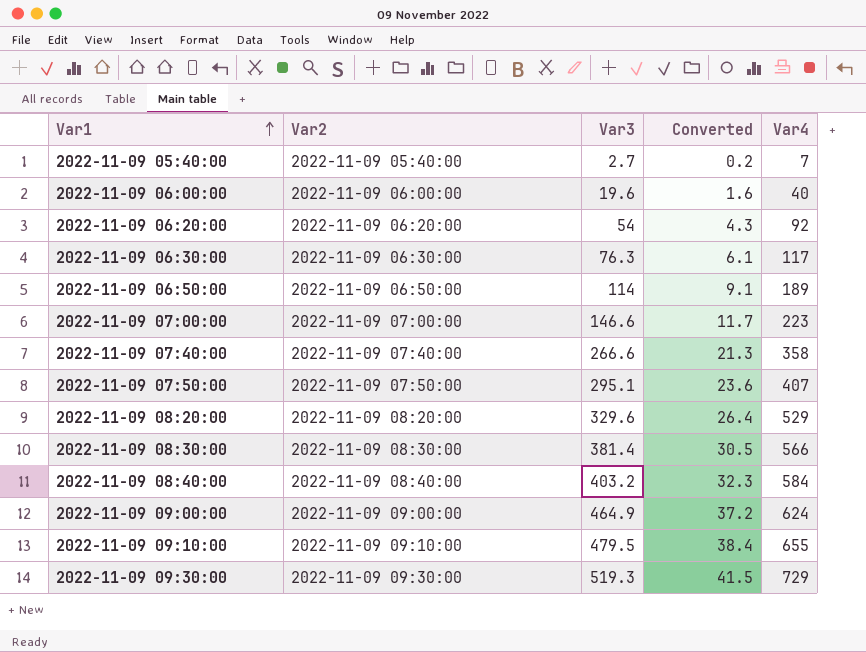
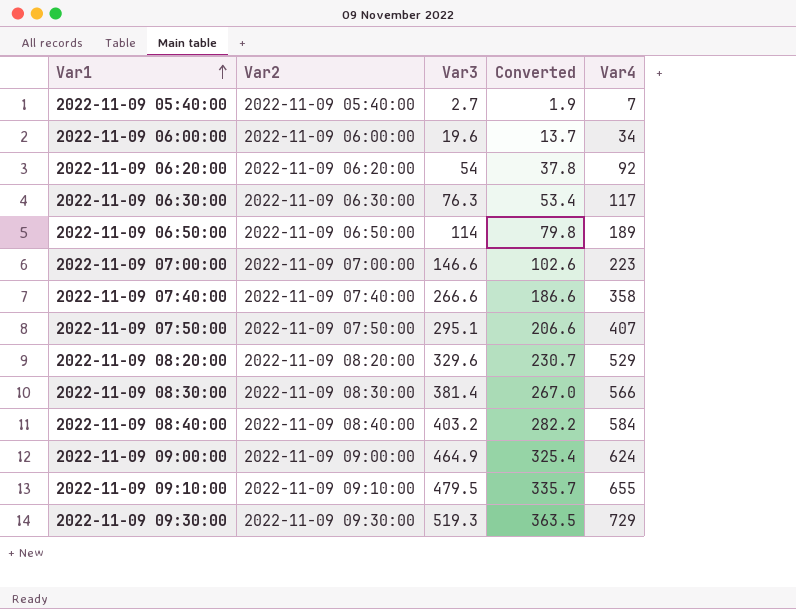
column Converted | formula: [Var3] * 0.08 -> [Var3] * 0.7
2022-11-09 06:00:00 | Var4: 40 -> 34

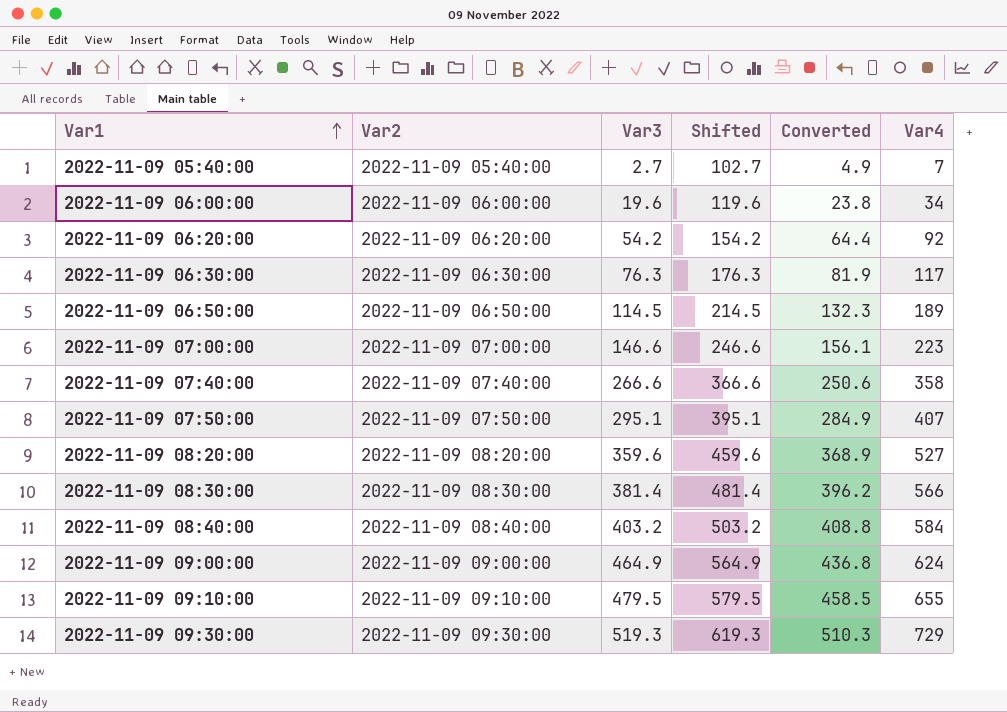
column Shifted | formula: none -> [Var3] + 100
column Converted | formula: [Var3] * 0.7 -> [Var4] * 0.7
2022-11-09 06:20:00 | Var3: 54 -> 54.2
2022-11-09 06:50:00 | Var3: 114 -> 114.5
2022-11-09 08:20:00 | Var3: 329.6 -> 359.6
2022-11-09 08:20:00 | Var4: 529 -> 527

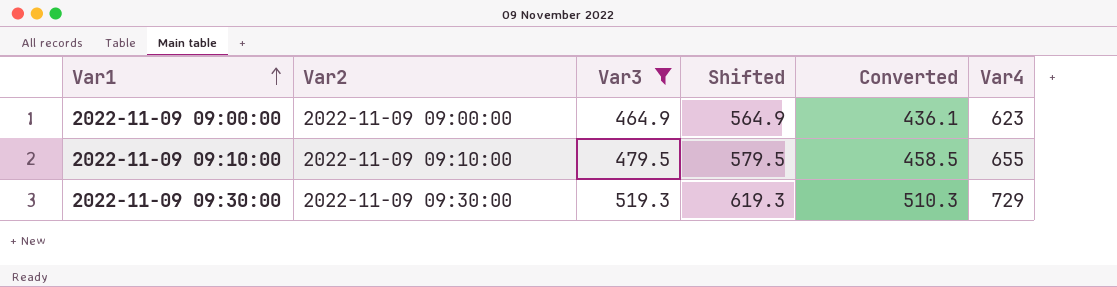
filter: none -> Var3 >= 464.9
2022-11-09 09:00:00 | Converted: 436.8 -> 436.1
2022-11-09 09:00:00 | Var4: 624 -> 623

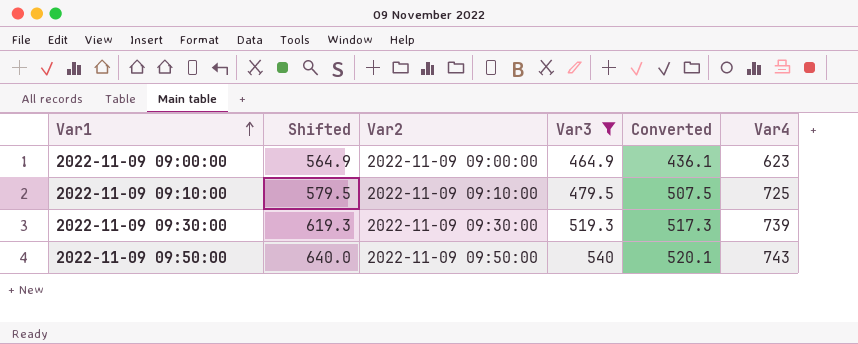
column Shifted | position: 4 -> 2
2022-11-09 09:10:00 | Converted: 458.5 -> 507.5
2022-11-09 09:10:00 | Var4: 655 -> 725
2022-11-09 09:30:00 | Converted: 510.3 -> 517.3
2022-11-09 09:30:00 | Var4: 729 -> 739
row 2022-11-09 09:50:00: none -> 640.0 | 2022-11-09 09:50:00 | 540 | 520.1 | 743

